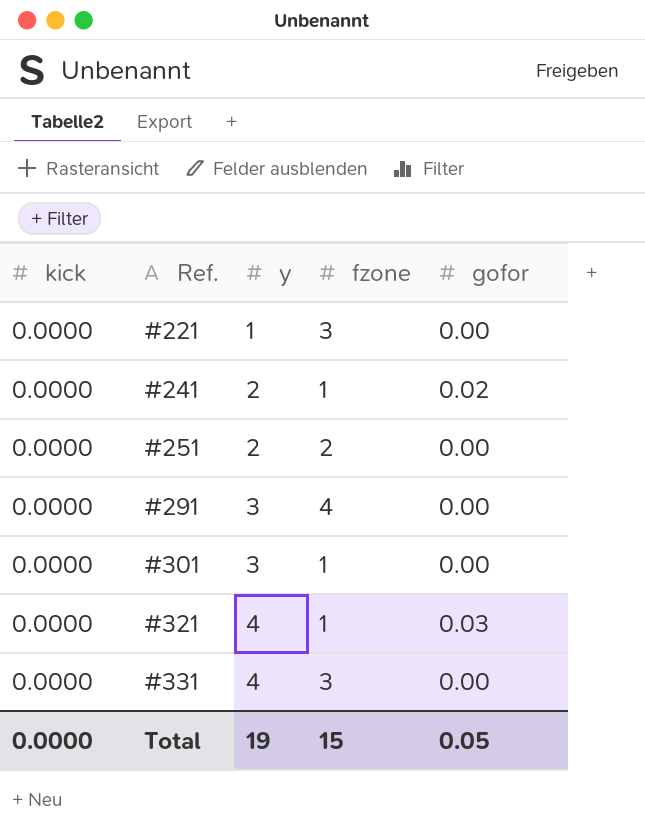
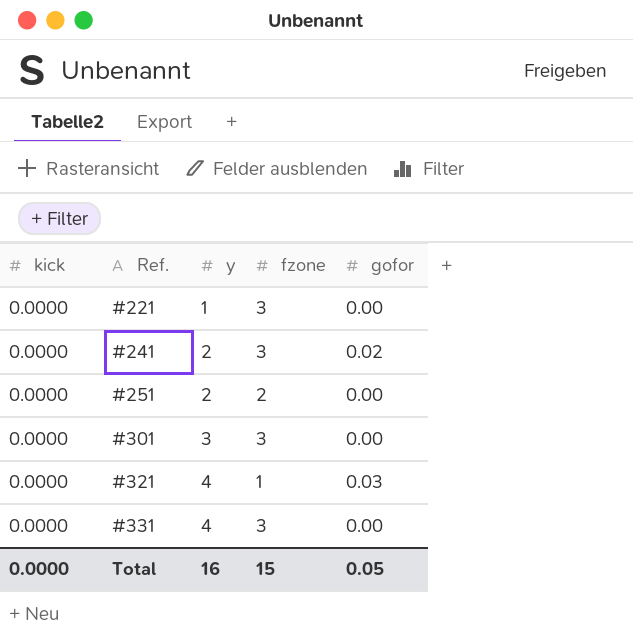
row #291: 0.0000 | 3 | 4 | 0.00 -> none
#241 | fzone: 1 -> 3
#301 | fzone: 1 -> 3
Total | y: 19 -> 16

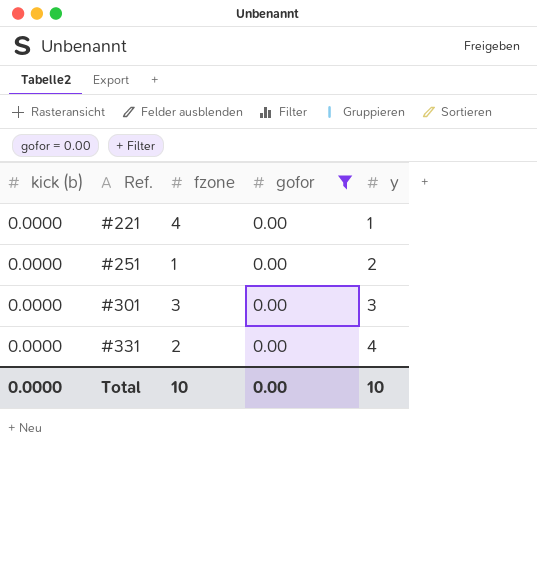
filter: none -> gofor = 0.00
column name: kick -> kick (b)
column y | position: 3 -> 5
#221 | fzone: 3 -> 4
#251 | fzone: 2 -> 1
#331 | fzone: 3 -> 2
Total | fzone: 15 -> 10
Total | gofor: 0.05 -> 0.00
Total | y: 16 -> 10

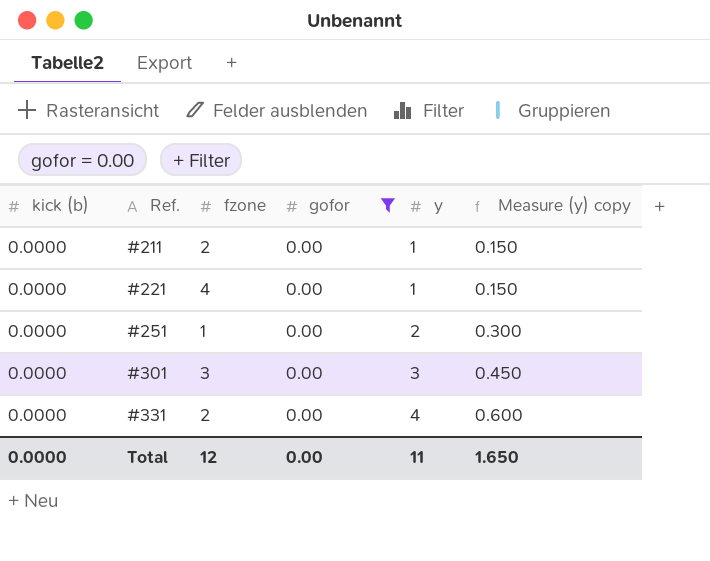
column Measure (y) copy | formula: none -> [y] * 0.15
row #211: none -> 0.0000 | 2 | 0.00 | 1 | 0.150
Total | fzone: 10 -> 12
Total | y: 10 -> 11

